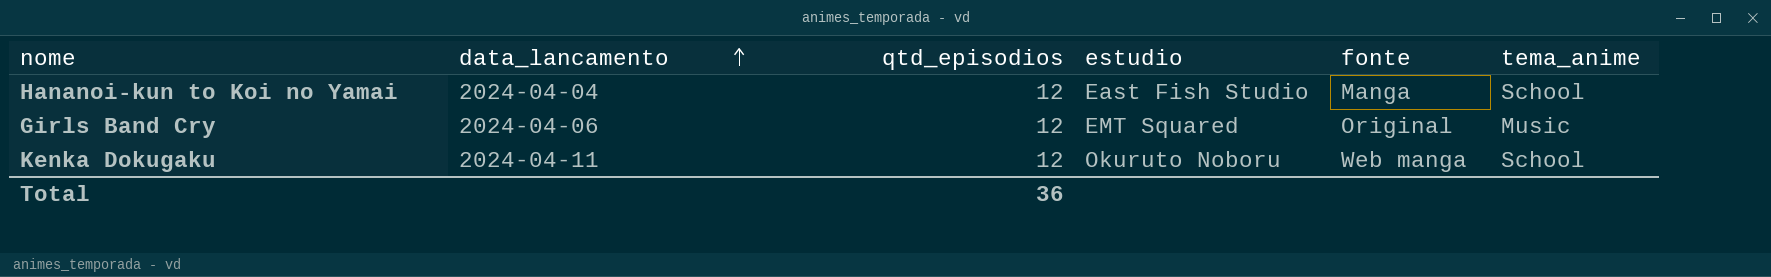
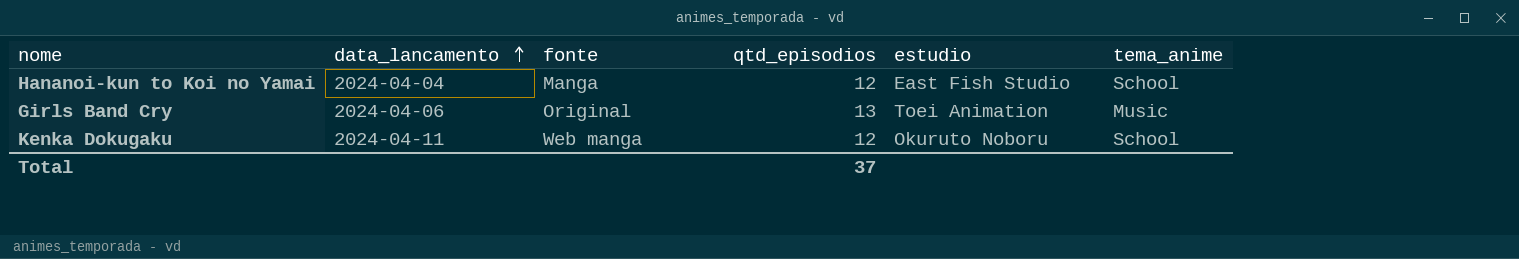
column fonte | position: 5 -> 3
Girls Band Cry | qtd_episodios: 12 -> 13
Girls Band Cry | estudio: EMT Squared -> Toei Animation
Total | qtd_episodios: 36 -> 37

